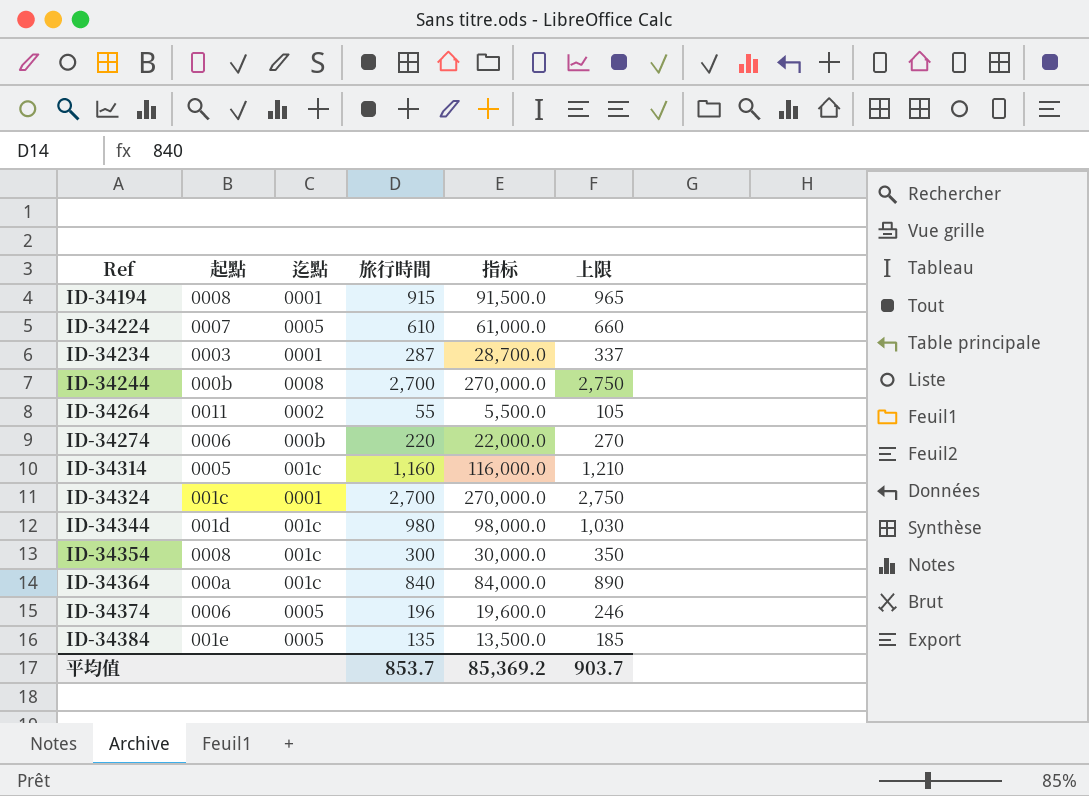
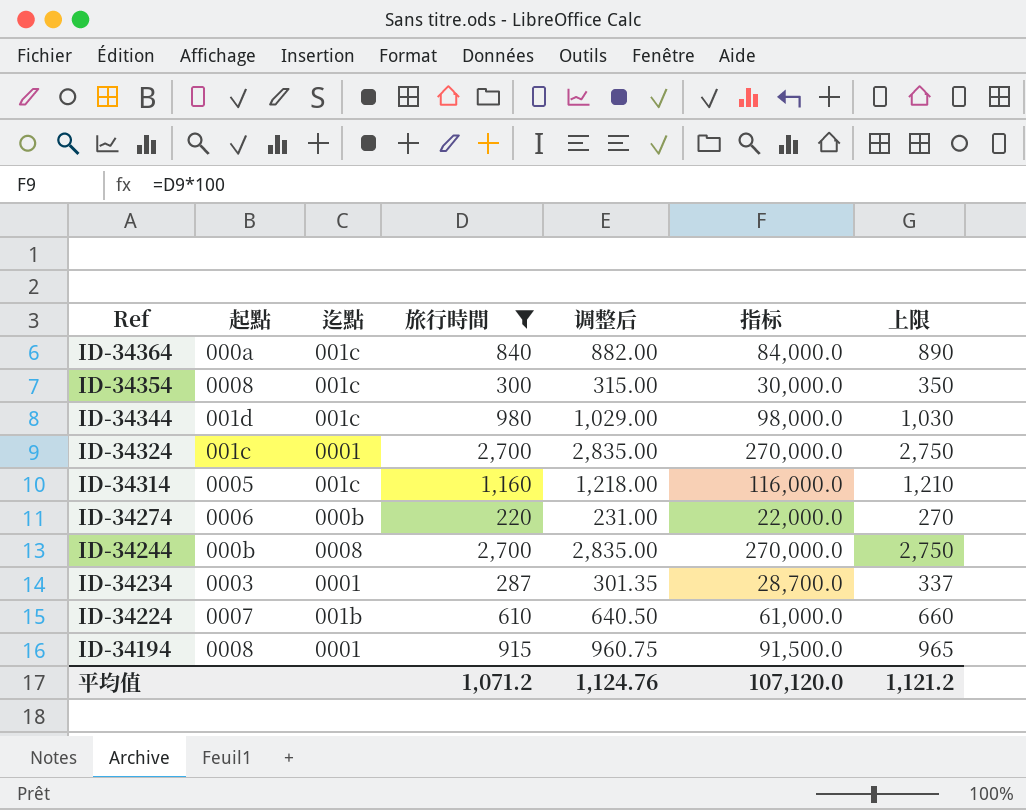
filter: none -> 旅行時間 >= 220
row order: Ref ascending -> Ref descending
column 调整后 | formula: none -> [旅行時間] * 1.05
ID-34224 | 迄點: 0005 -> 001b
平均值 | 旅行時間: 853.7 -> 1,071.2
平均值 | 指标: 85,369.2 -> 107,120.0
平均值 | 上限: 903.7 -> 1,121.2

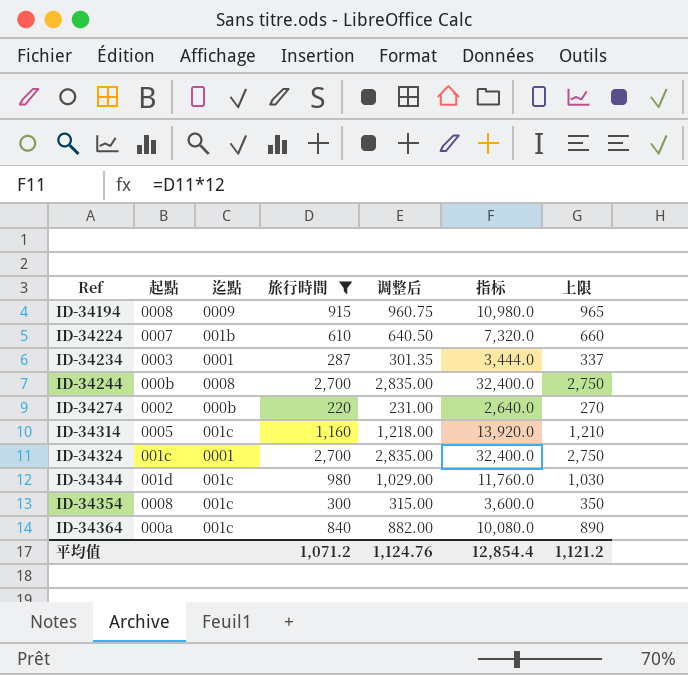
row order: Ref descending -> Ref ascending
column 指标 | formula: [旅行時間] * 100 -> [旅行時間] * 12
ID-34194 | 迄點: 0001 -> 0009
ID-34274 | 起點: 0006 -> 0002
平均值 | 指标: 107,120.0 -> 12,854.4

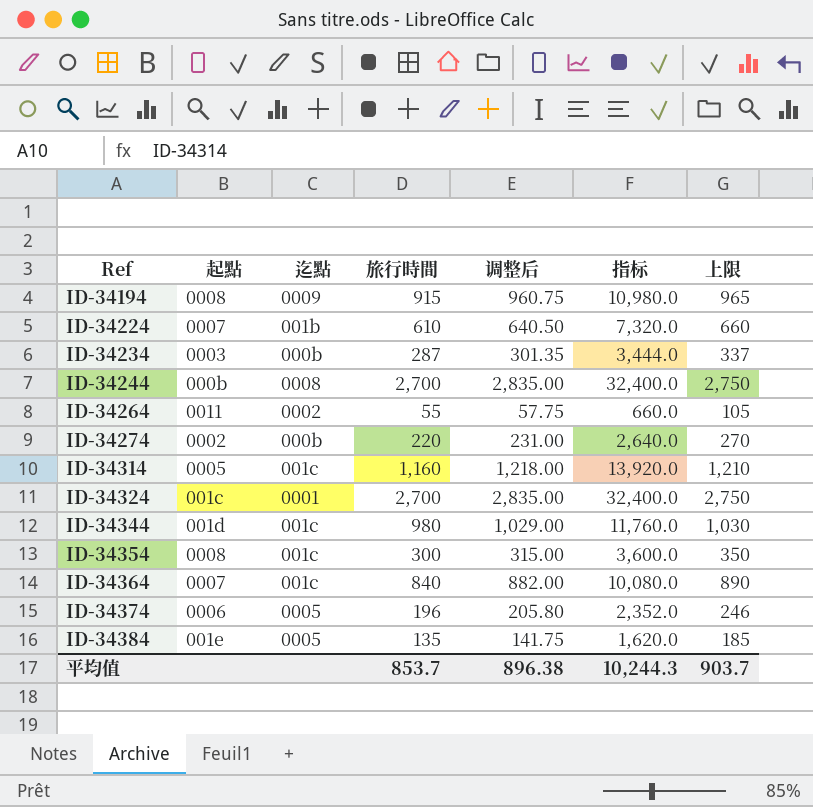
filter: 旅行時間 >= 220 -> none
ID-34234 | 迄點: 0001 -> 000b
ID-34364 | 起點: 000a -> 0007
平均值 | 旅行時間: 1,071.2 -> 853.7
平均值 | 调整后: 1,124.76 -> 896.38
平均值 | 指标: 12,854.4 -> 10,244.3
平均值 | 上限: 1,121.2 -> 903.7

